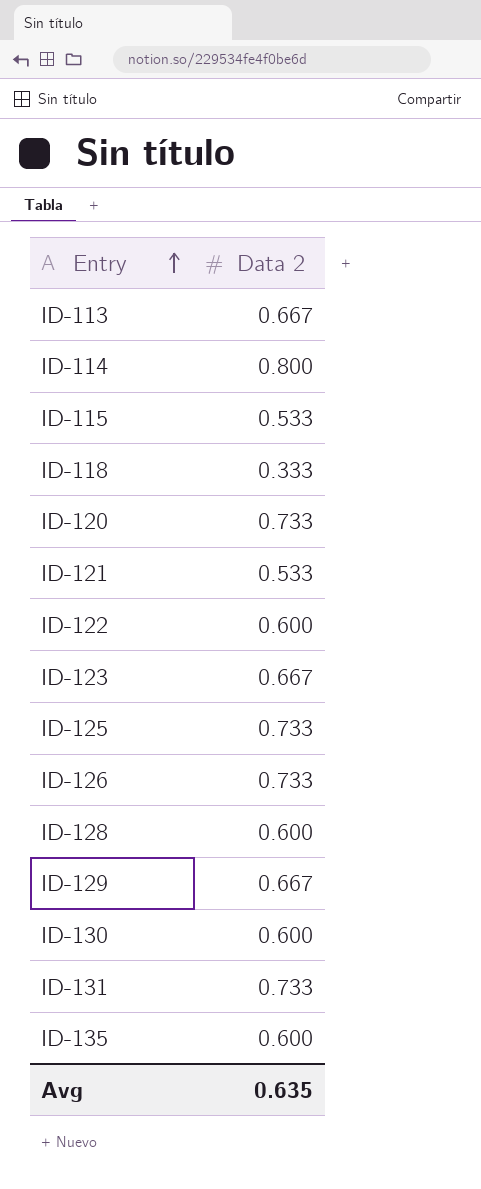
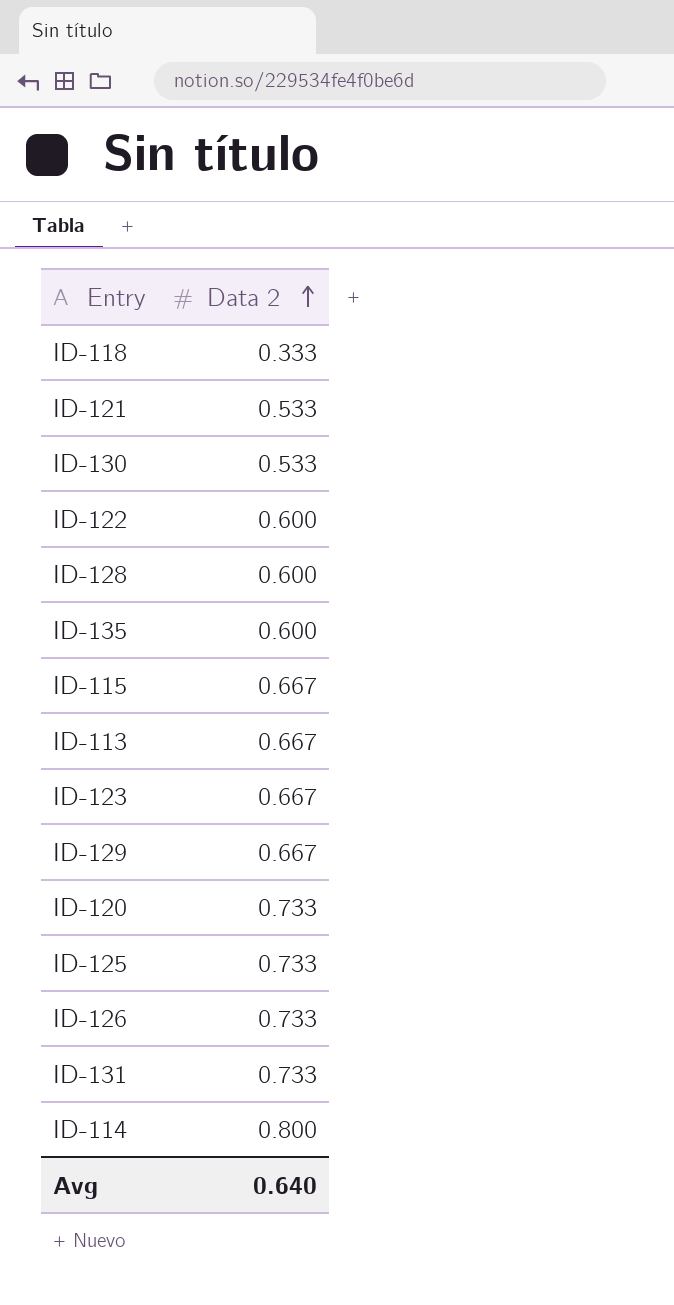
row order: Entry ascending -> Data 2 ascending
ID-130 | Data 2: 0.600 -> 0.533
ID-115 | Data 2: 0.533 -> 0.667
Avg | Data 2: 0.635 -> 0.640

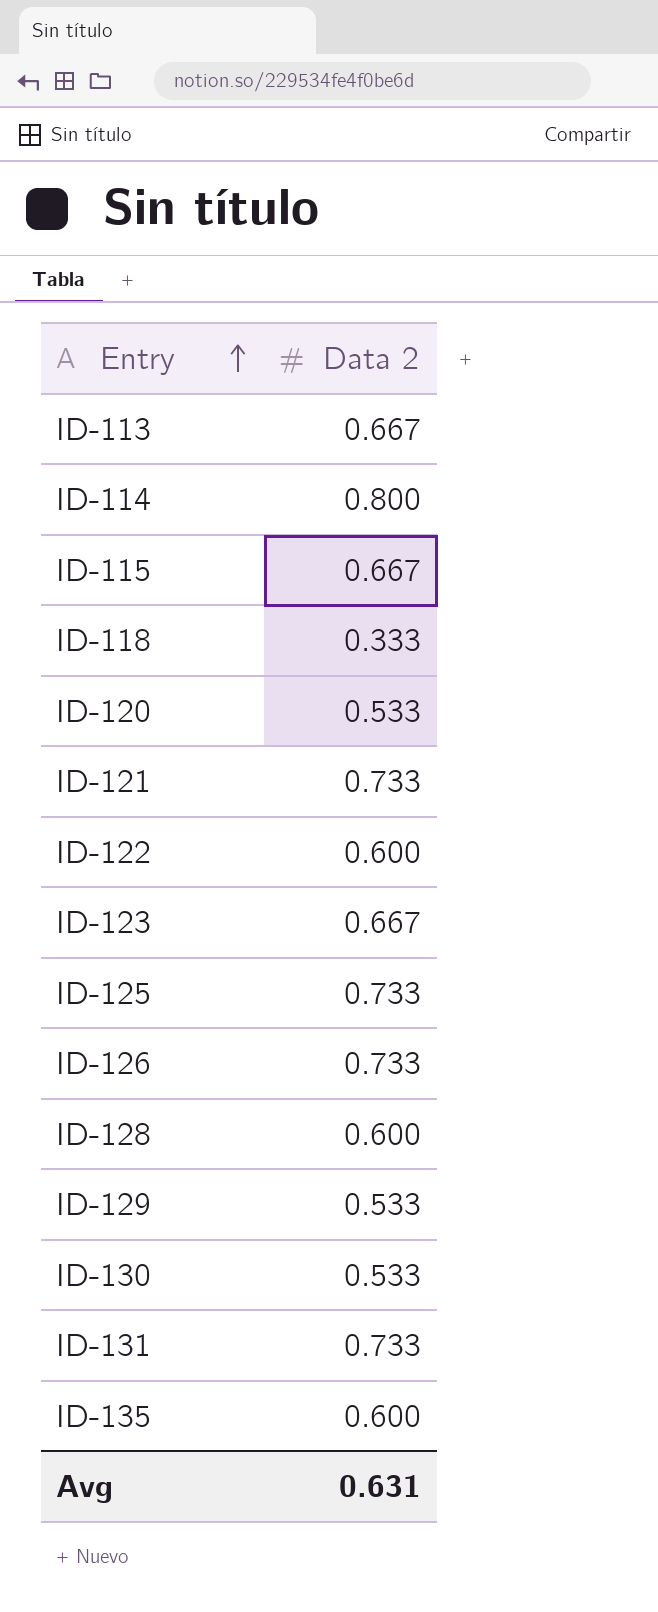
row order: Data 2 ascending -> Entry ascending
ID-120 | Data 2: 0.733 -> 0.533
ID-121 | Data 2: 0.533 -> 0.733
ID-129 | Data 2: 0.667 -> 0.533
Avg | Data 2: 0.640 -> 0.631

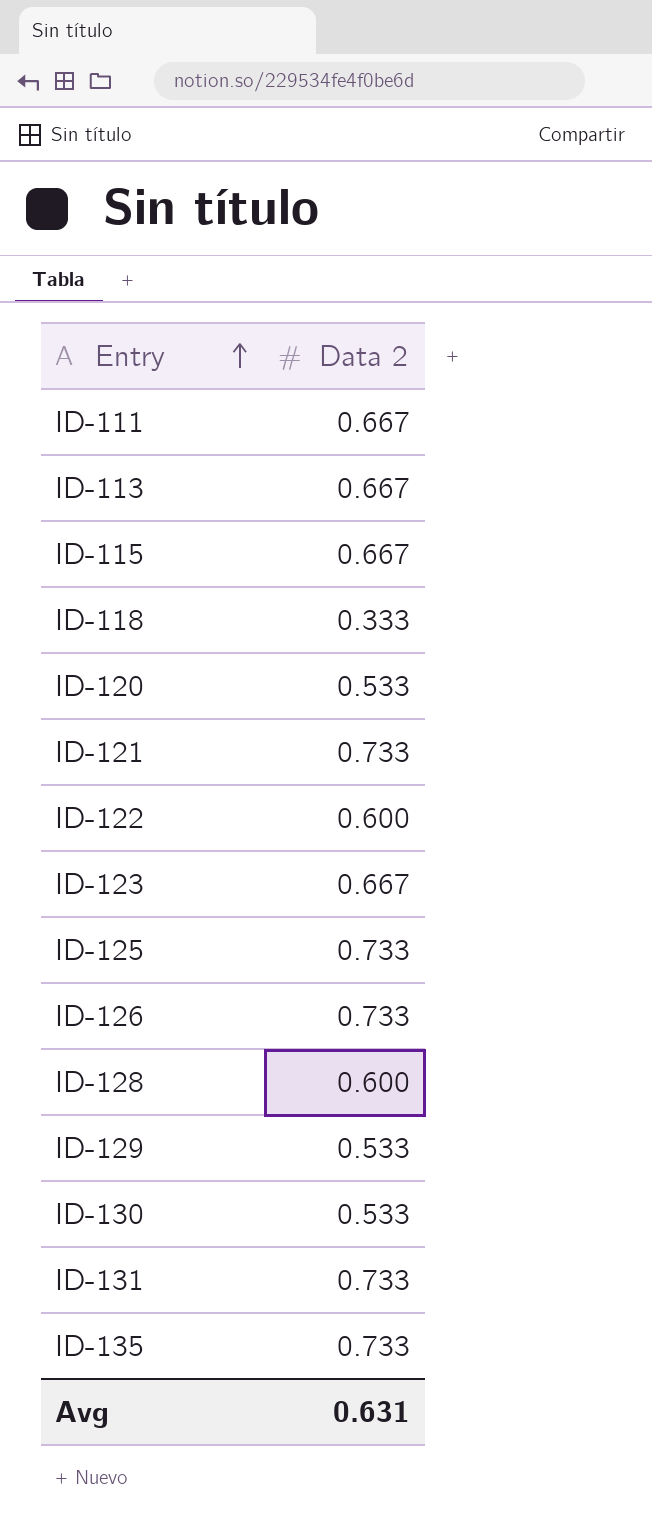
row ID-114: 0.800 -> none
row ID-111: none -> 0.667
ID-135 | Data 2: 0.600 -> 0.733

